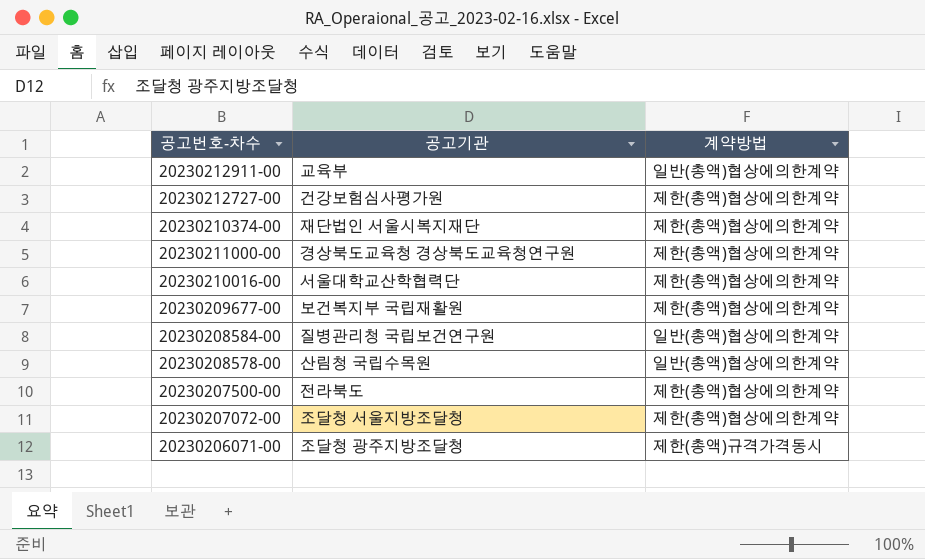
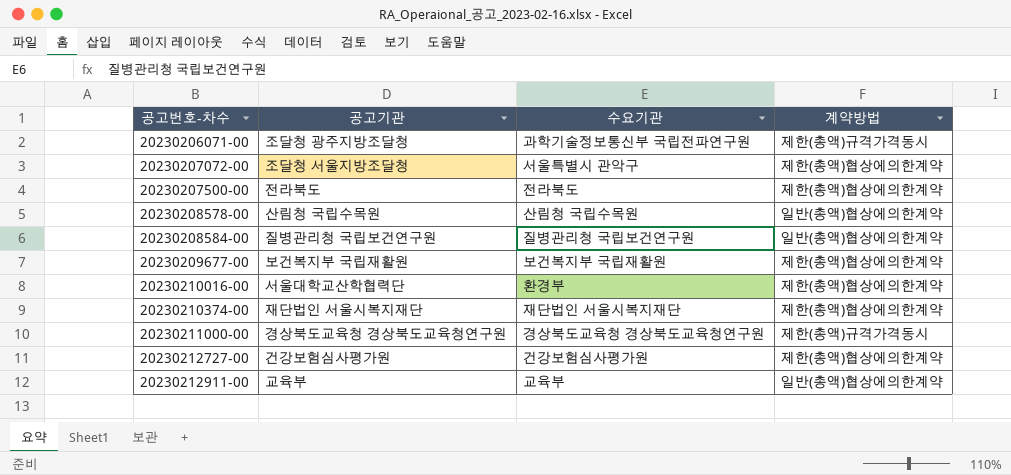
row order: none -> 공고번호-차수 ascending
column 수요기관 | position: none -> 3
20230211000-00 | 계약방법: 제한(총액)협상에의한계약 -> 제한(총액)규격가격동시

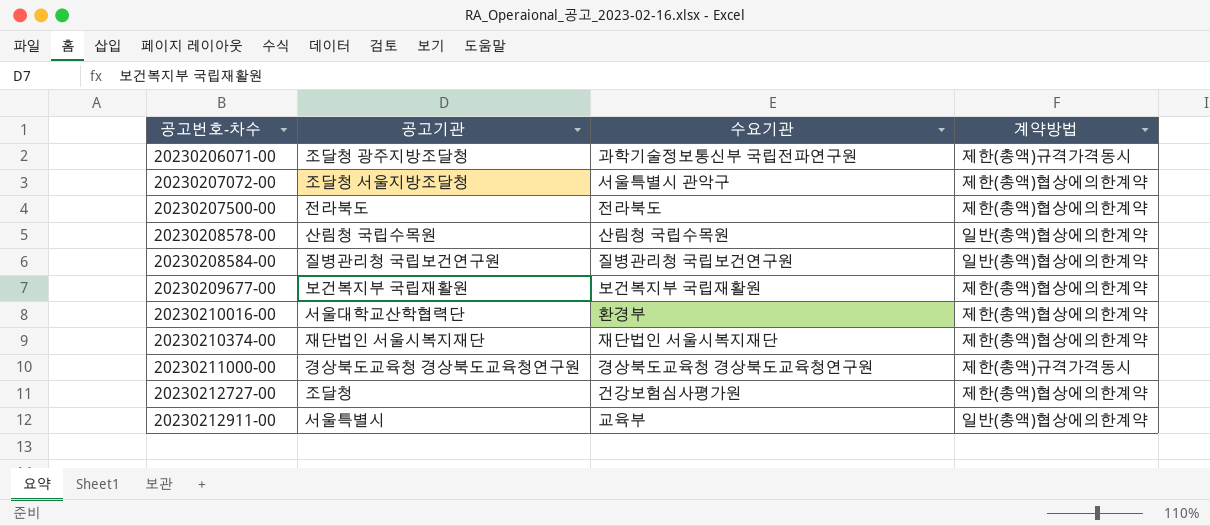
20230212727-00 | 공고기관: 건강보험심사평가원 -> 조달청
20230212911-00 | 공고기관: 교육부 -> 서울특별시

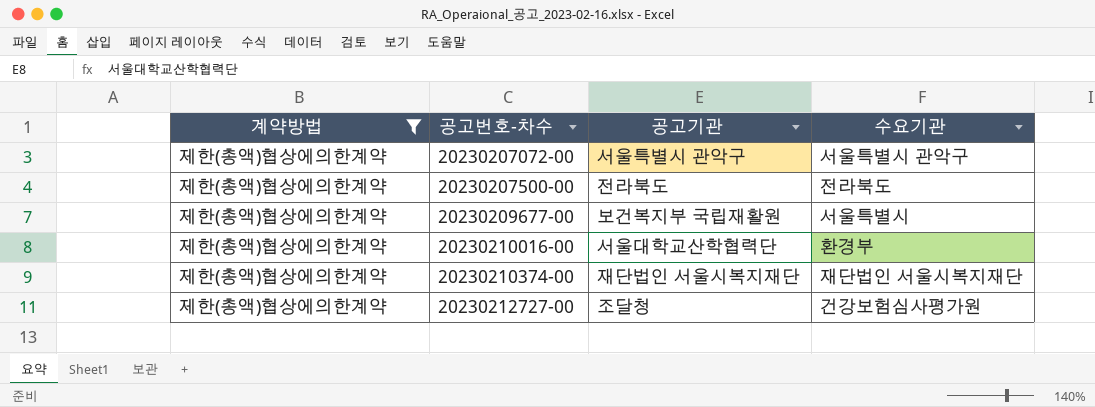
filter: none -> 계약방법 = 제한(총액)협상에의한계약
column 계약방법 | position: 4 -> 1
20230207072-00 | 공고기관: 조달청 서울지방조달청 -> 서울특별시 관악구
20230209677-00 | 수요기관: 보건복지부 국립재활원 -> 서울특별시

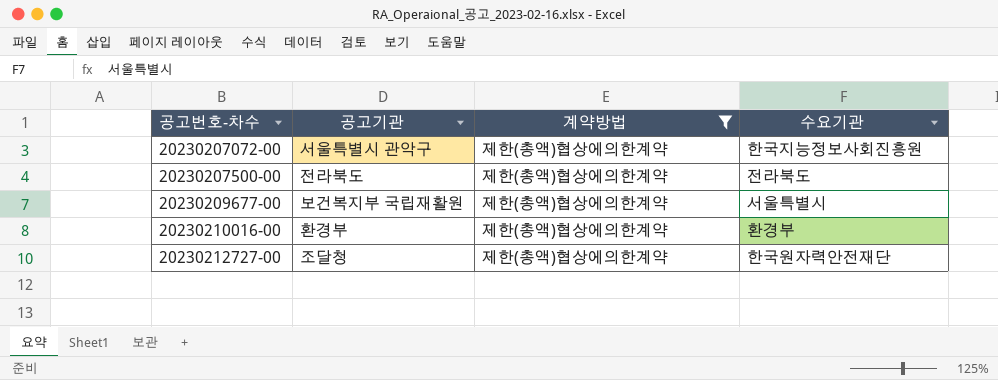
column 계약방법 | position: 1 -> 3
row 20230210374-00: 제한(총액)협상에의한계약 | 재단법인 서울시복지재단 | 재단법인 서울시복지재단 -> none
20230207072-00 | 수요기관: 서울특별시 관악구 -> 한국지능정보사회진흥원
20230210016-00 | 공고기관: 서울대학교산학협력단 -> 환경부
20230212727-00 | 수요기관: 건강보험심사평가원 -> 한국원자력안전재단

